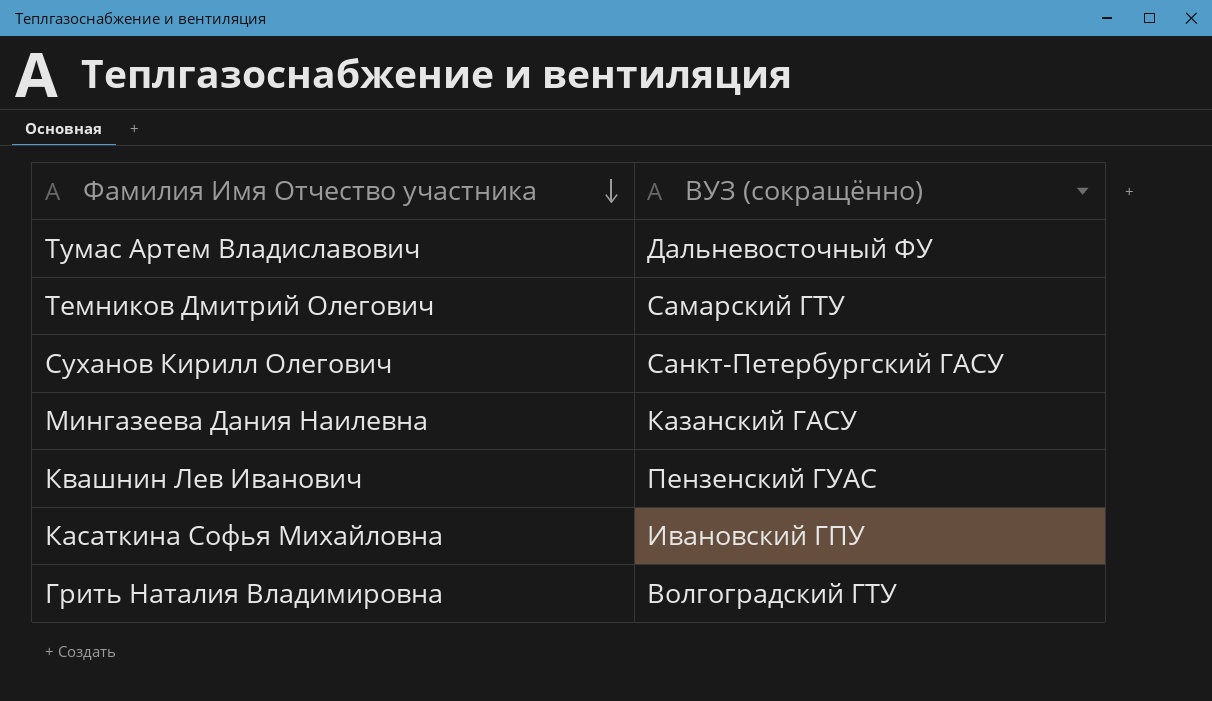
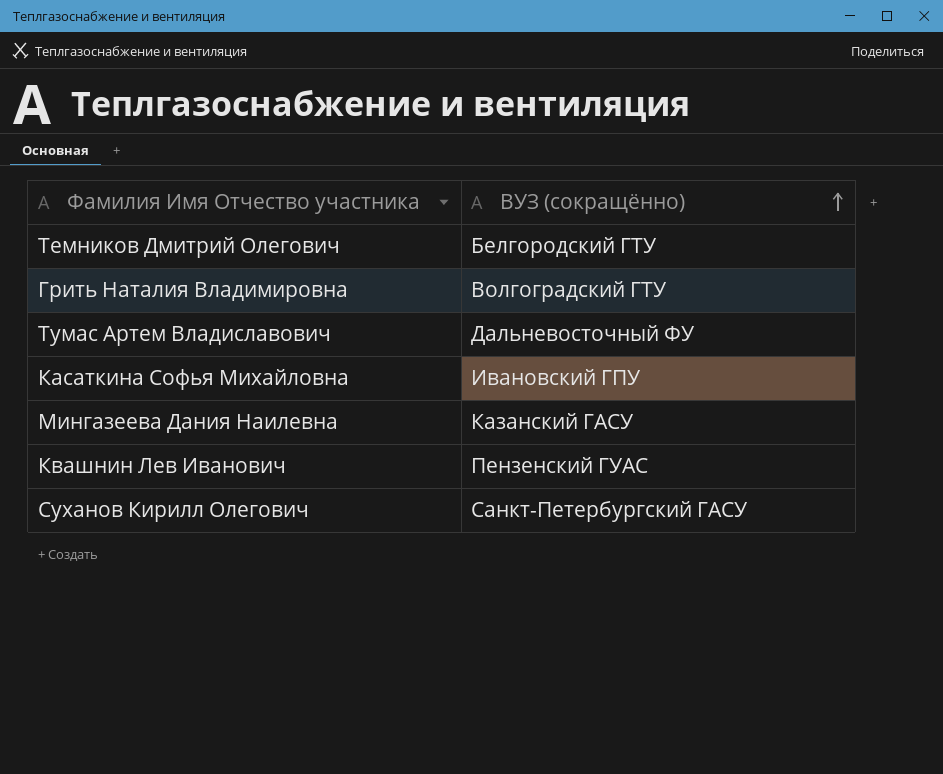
row order: Фамилия Имя Отчество участника descending -> ВУЗ (сокращённо) ascending
Темников Дмитрий Олегович | ВУЗ (сокращённо): Самарский ГТУ -> Белгородский ГТУ

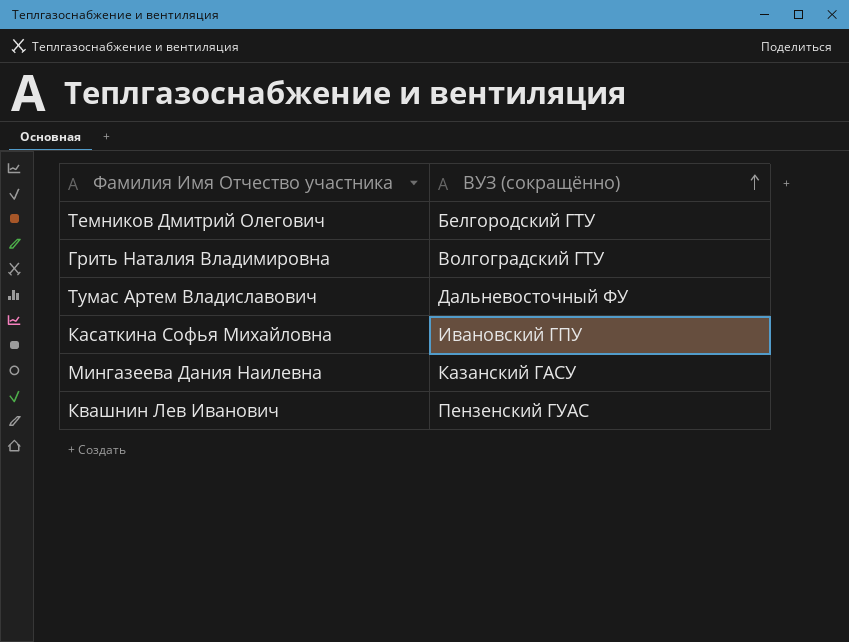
row Суханов Кирилл Олегович: Санкт-Петербургский ГАСУ -> none

